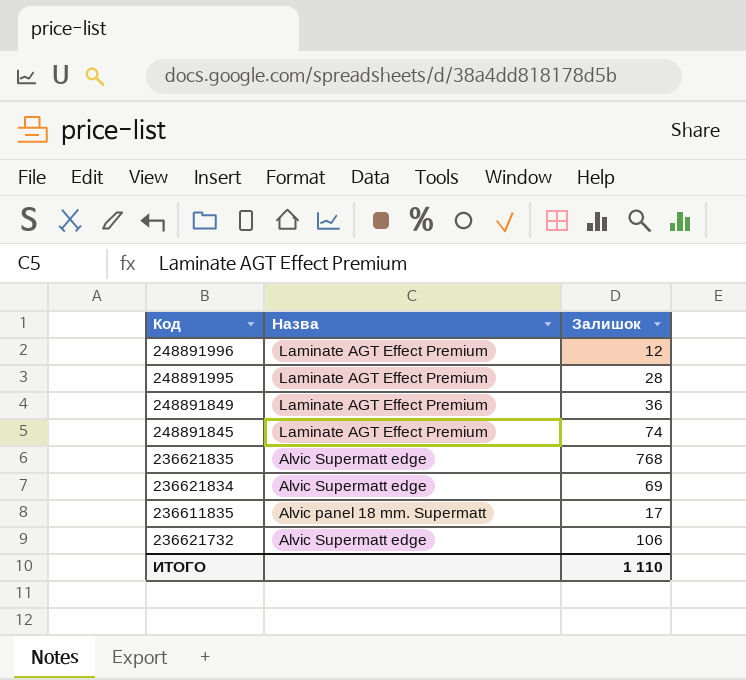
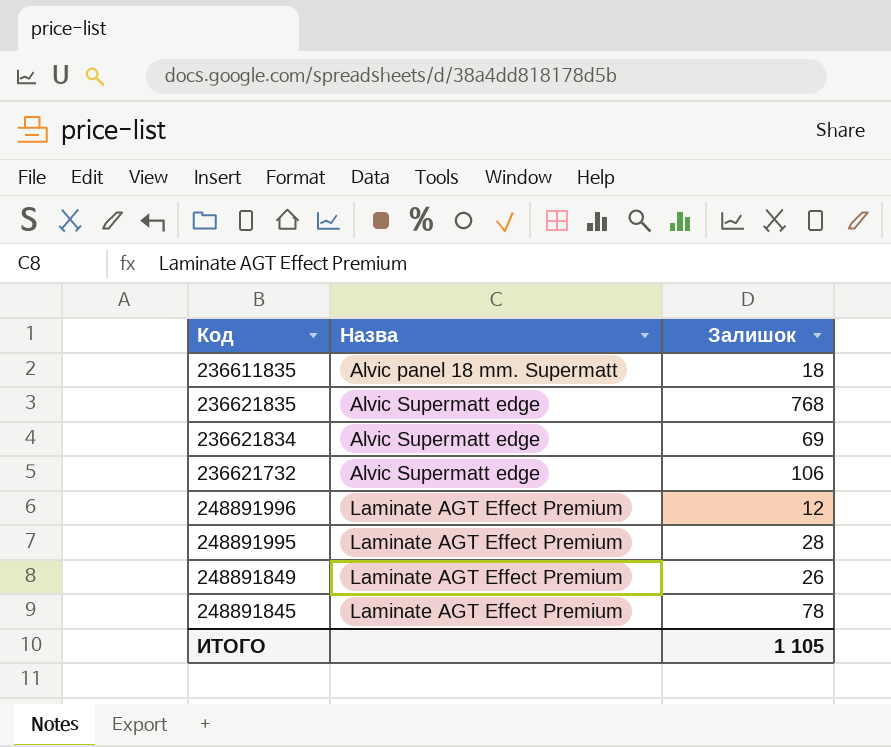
row order: none -> Назва ascending
236611835 | Залишок: 17 -> 18
248891849 | Залишок: 36 -> 26
248891845 | Залишок: 74 -> 78
ИТОГО | Залишок: 1 110 -> 1 105

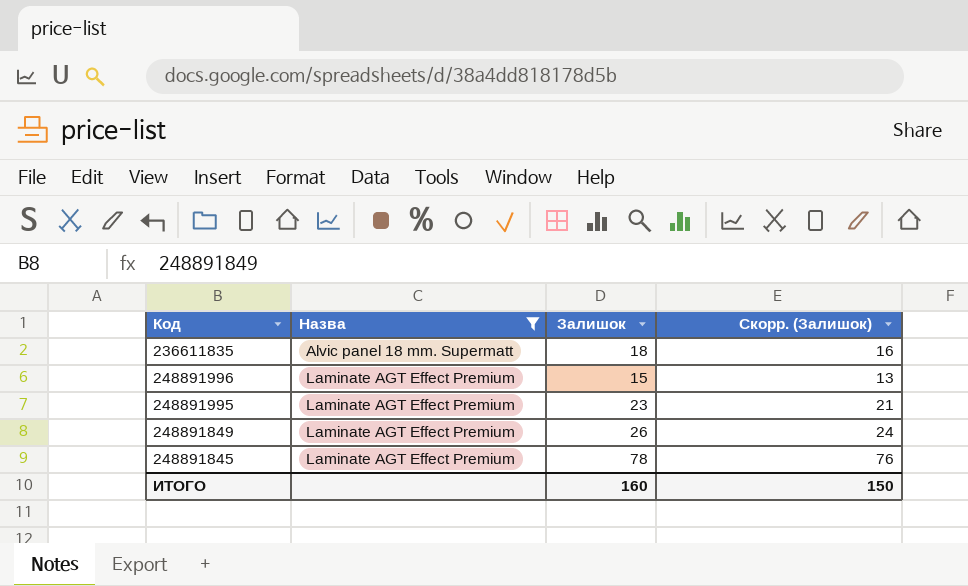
filter: none -> Назва != Alvic Supermatt edge
column Скорр. (Залишок) | formula: none -> [Залишок] - 2
248891996 | Залишок: 12 -> 15
248891995 | Залишок: 28 -> 23
ИТОГО | Залишок: 1 105 -> 160

